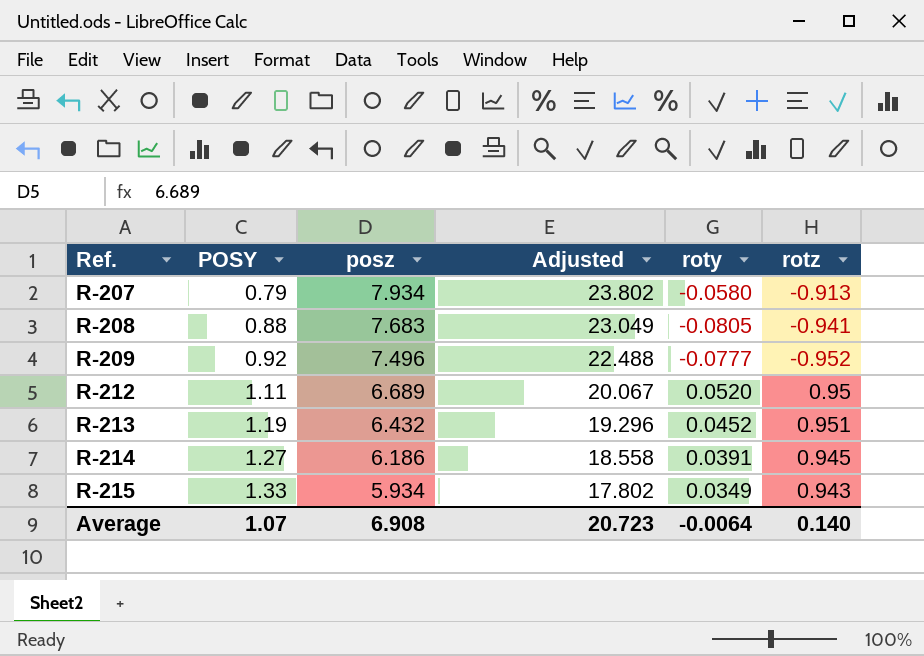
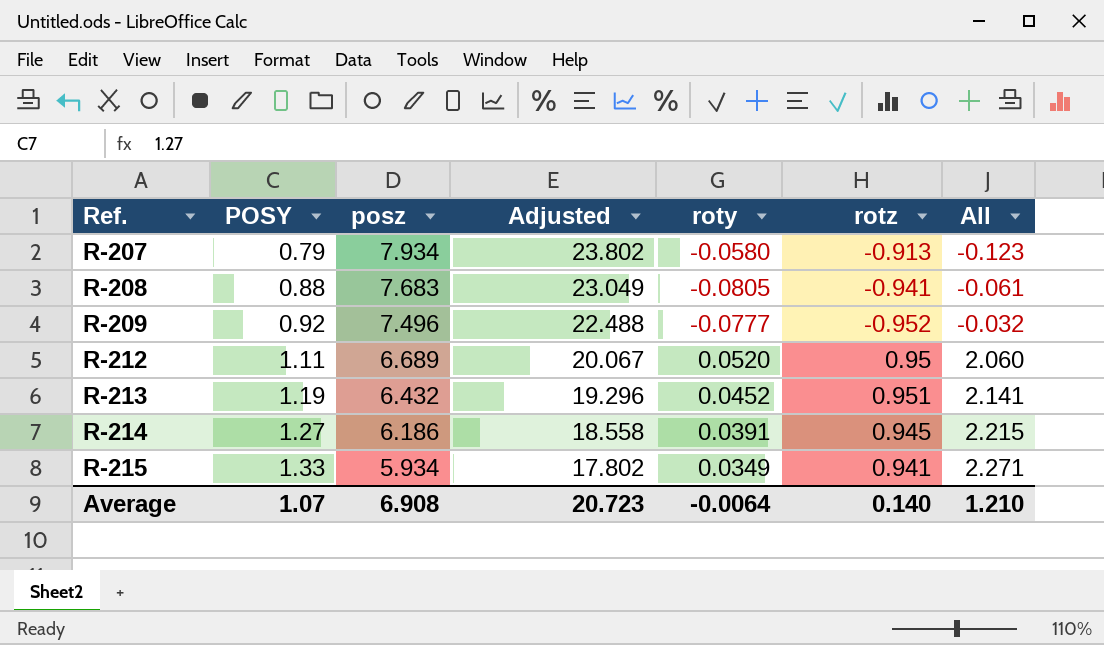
column All | formula: none -> [POSY] + [rotz]
R-215 | rotz: 0.943 -> 0.941

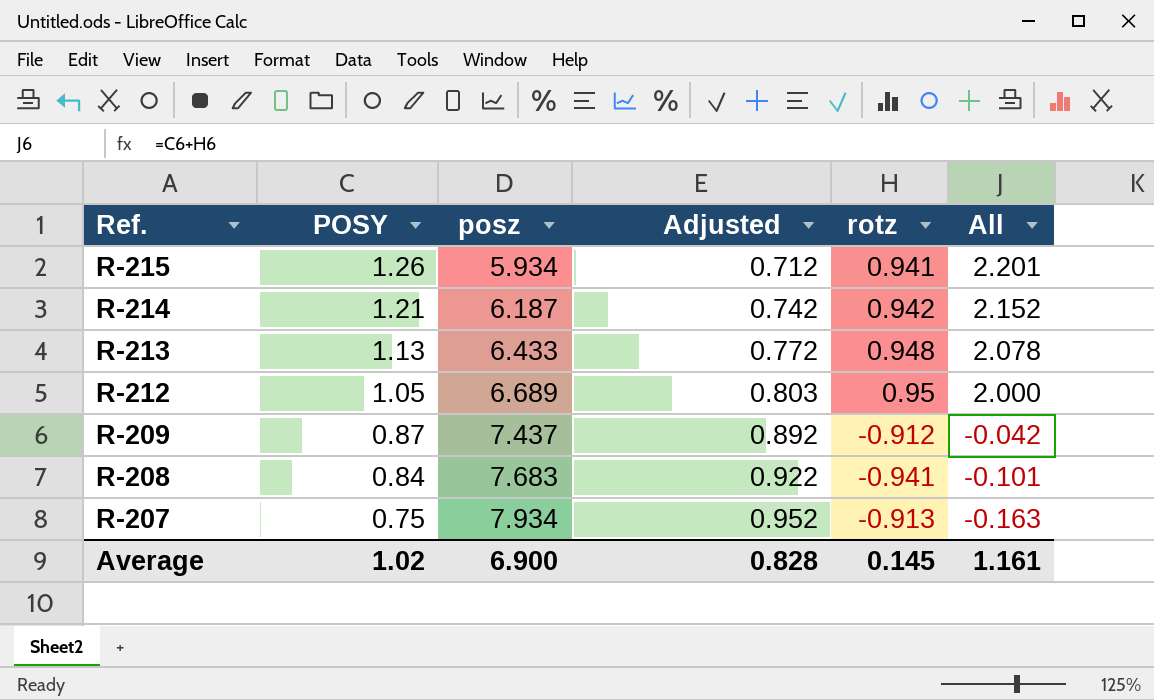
row order: Ref. ascending -> Ref. descending
column roty | position: 5 -> none
column Adjusted | formula: [posz] * 3 -> [posz] * 0.12
R-215 | POSY: 1.33 -> 1.26
R-215 | All: 2.271 -> 2.201
R-214 | POSY: 1.27 -> 1.21
R-214 | posz: 6.186 -> 6.187
R-214 | rotz: 0.945 -> 0.942
R-214 | All: 2.215 -> 2.152
R-213 | POSY: 1.19 -> 1.13
R-213 | posz: 6.432 -> 6.433
R-213 | rotz: 0.951 -> 0.948
R-213 | All: 2.141 -> 2.078
R-212 | POSY: 1.11 -> 1.05
R-212 | All: 2.060 -> 2.000
R-209 | POSY: 0.92 -> 0.87
R-209 | posz: 7.496 -> 7.437
R-209 | rotz: -0.952 -> -0.912
R-209 | All: -0.032 -> -0.042
R-208 | POSY: 0.88 -> 0.84
R-208 | All: -0.061 -> -0.101
R-207 | POSY: 0.79 -> 0.75
R-207 | All: -0.123 -> -0.163
Average | POSY: 1.07 -> 1.02
Average | posz: 6.908 -> 6.900
Average | Adjusted: 20.723 -> 0.828
Average | rotz: 0.140 -> 0.145
Average | All: 1.210 -> 1.161

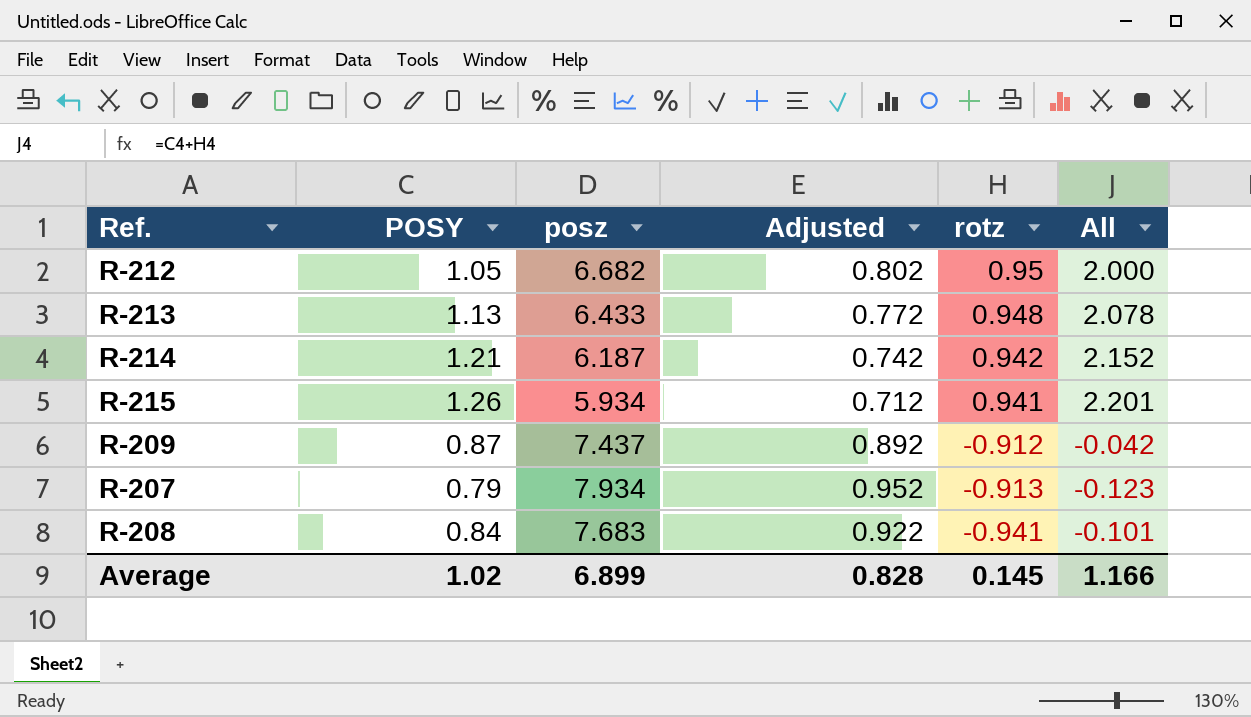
row order: Ref. descending -> rotz descending
R-212 | posz: 6.689 -> 6.682
R-212 | Adjusted: 0.803 -> 0.802
R-207 | POSY: 0.75 -> 0.79
R-207 | All: -0.163 -> -0.123
Average | posz: 6.900 -> 6.899
Average | All: 1.161 -> 1.166

